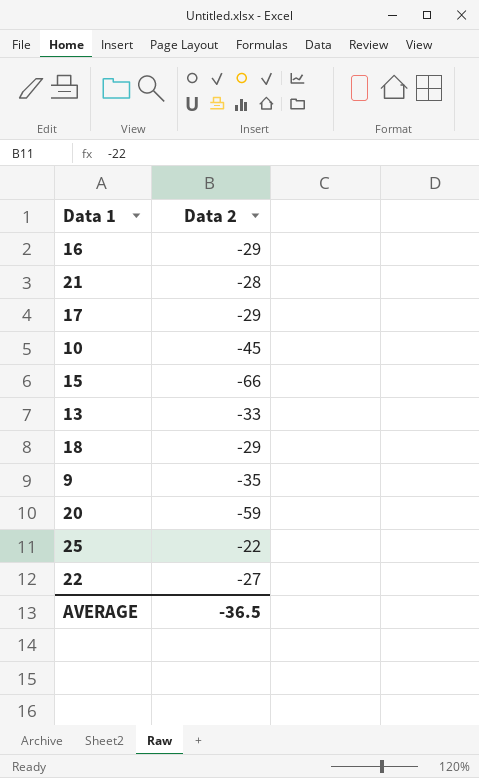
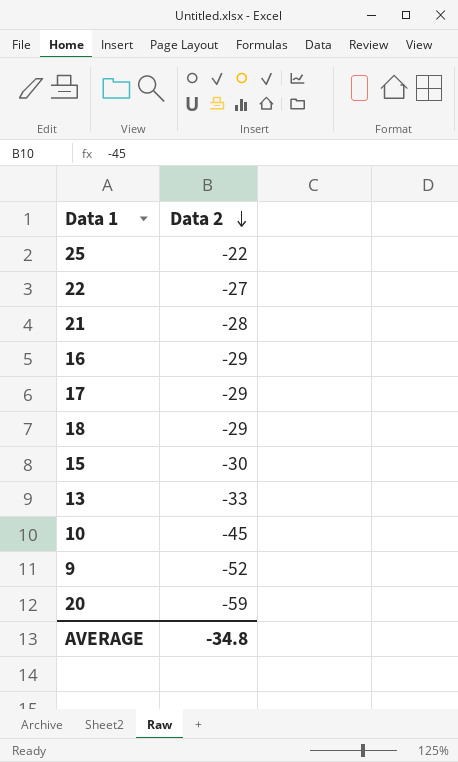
row order: none -> Data 2 descending
15 | Data 2: -66 -> -30
9 | Data 2: -35 -> -52
AVERAGE | Data 2: -36.5 -> -34.8

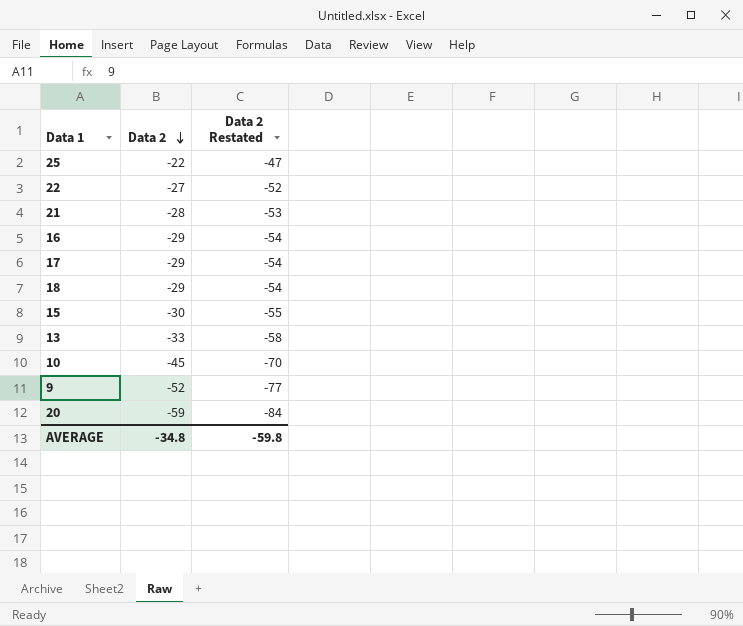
column Data 2 Restated | formula: none -> [Data 2] - 25

